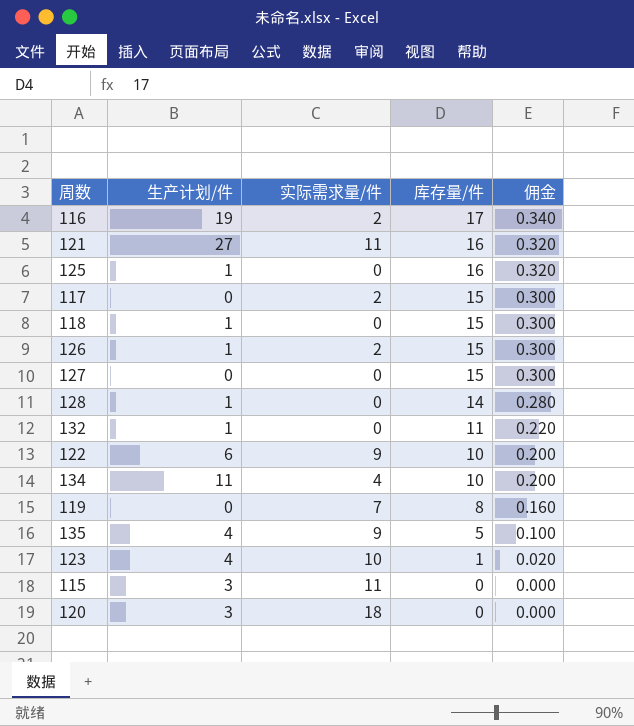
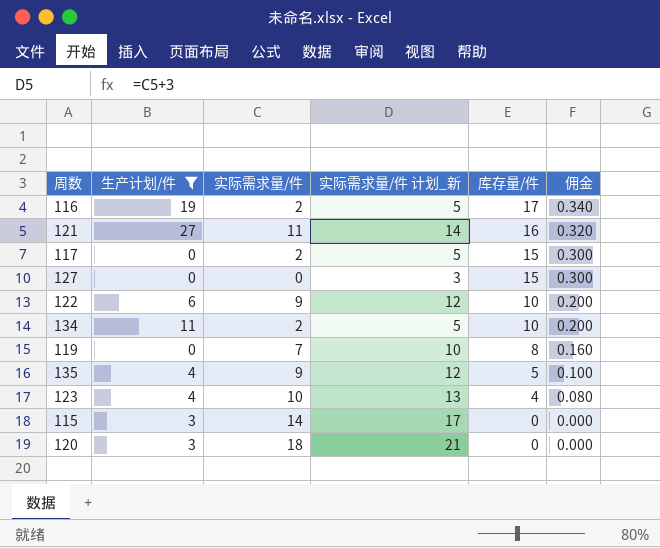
filter: none -> 生产计划/件 != 1
column 实际需求量/件 计划_新 | formula: none -> [实际需求量/件] + 3
134 | 实际需求量/件: 4 -> 2
123 | 库存量/件: 1 -> 4
123 | 佣金: 0.020 -> 0.080
115 | 实际需求量/件: 11 -> 14

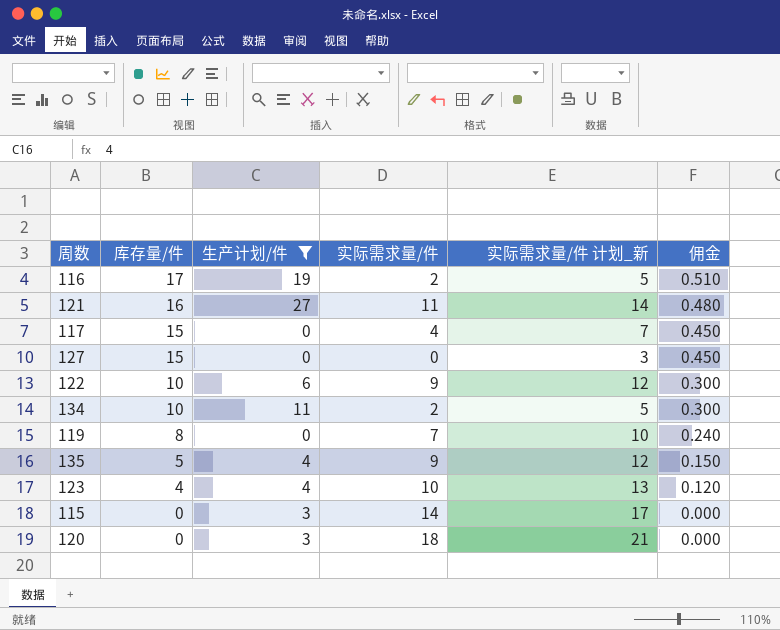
column 库存量/件 | position: 5 -> 2
column 佣金 | formula: [库存量/件] * 0.02 -> [库存量/件] * 0.03
117 | 实际需求量/件: 2 -> 4
117 | 实际需求量/件 计划_新: 5 -> 7

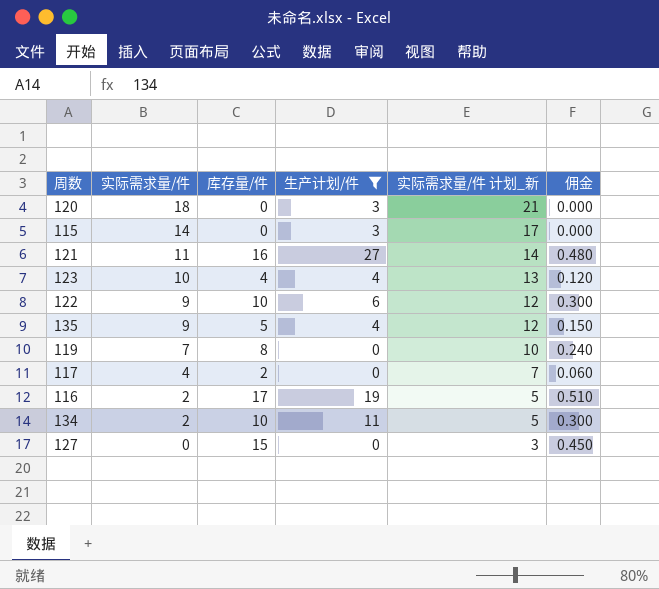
row order: 库存量/件 descending -> 实际需求量/件 descending
column 实际需求量/件 | position: 4 -> 2
117 | 库存量/件: 15 -> 2
117 | 佣金: 0.450 -> 0.060

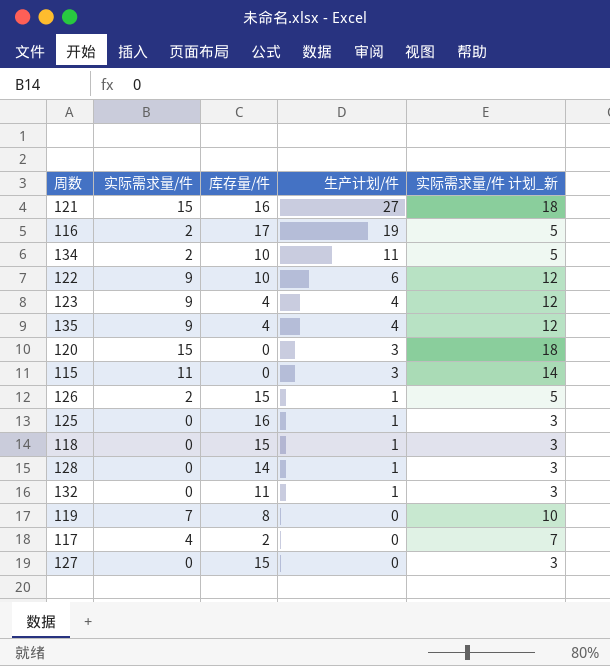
filter: 生产计划/件 != 1 -> none
row order: 实际需求量/件 descending -> 生产计划/件 descending
column 佣金 | formula: [库存量/件] * 0.03 -> none
121 | 实际需求量/件: 11 -> 15
121 | 实际需求量/件 计划_新: 14 -> 18
123 | 实际需求量/件: 10 -> 9
123 | 实际需求量/件 计划_新: 13 -> 12
135 | 库存量/件: 5 -> 4
120 | 实际需求量/件: 18 -> 15
120 | 实际需求量/件 计划_新: 21 -> 18
115 | 实际需求量/件: 14 -> 11
115 | 实际需求量/件 计划_新: 17 -> 14

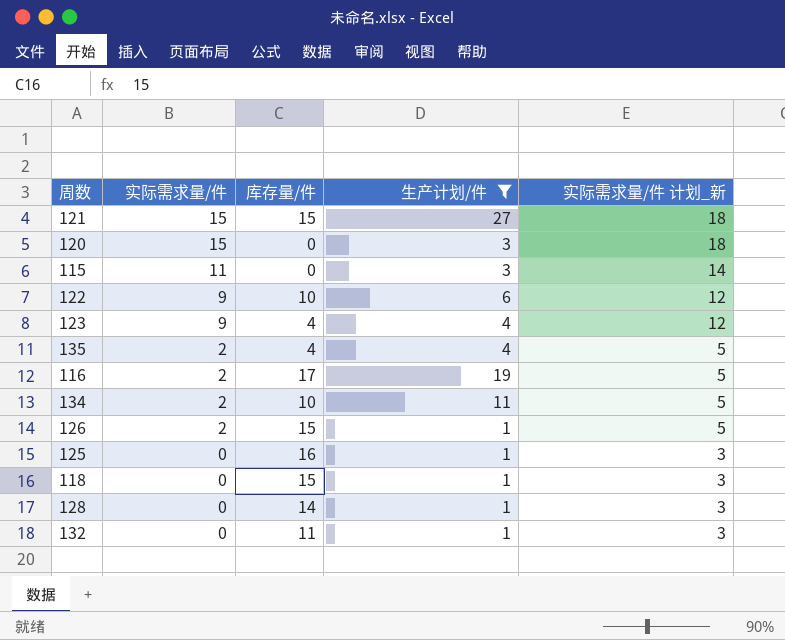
filter: none -> 生产计划/件 != 0
row order: 生产计划/件 descending -> 实际需求量/件 descending
121 | 库存量/件: 16 -> 15
135 | 实际需求量/件: 9 -> 2
135 | 实际需求量/件 计划_新: 12 -> 5

